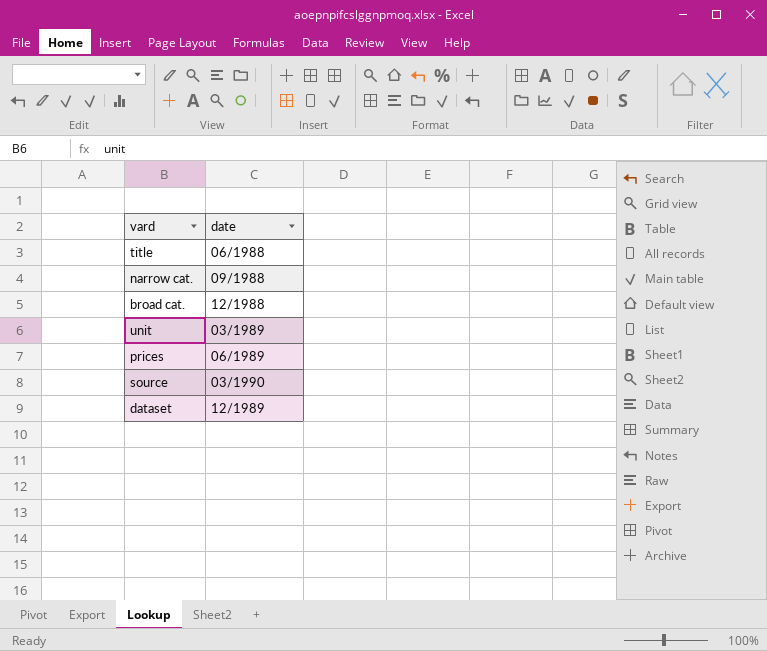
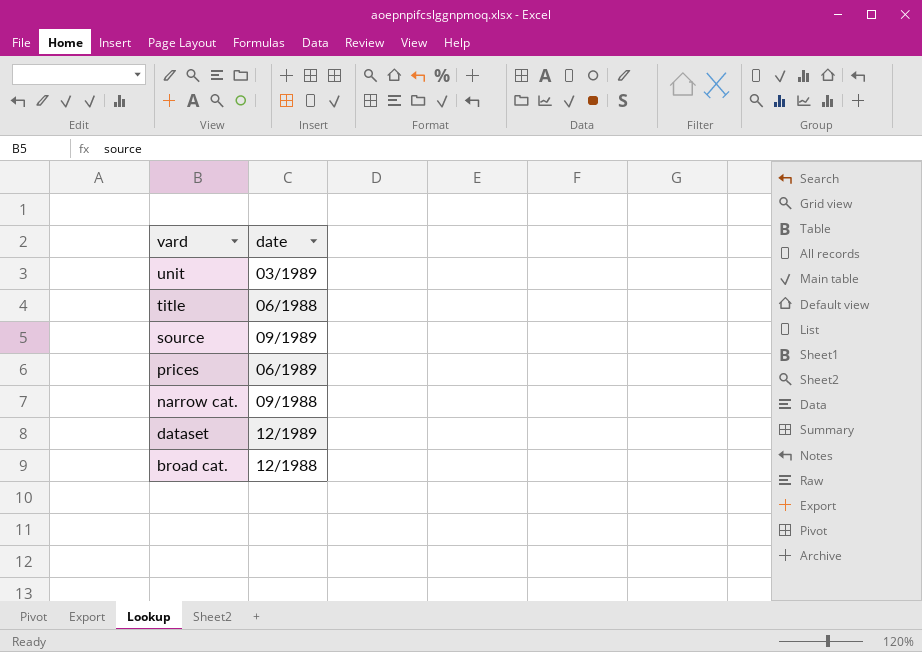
row order: none -> vard descending
source | date: 03/1990 -> 09/1989

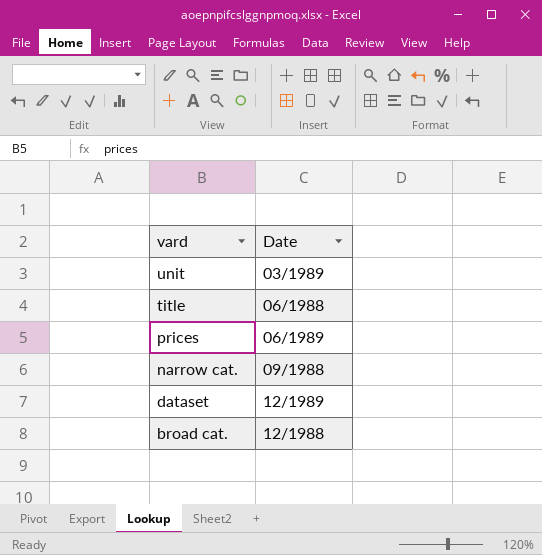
column name: date -> Date
row source: 09/1989 -> none

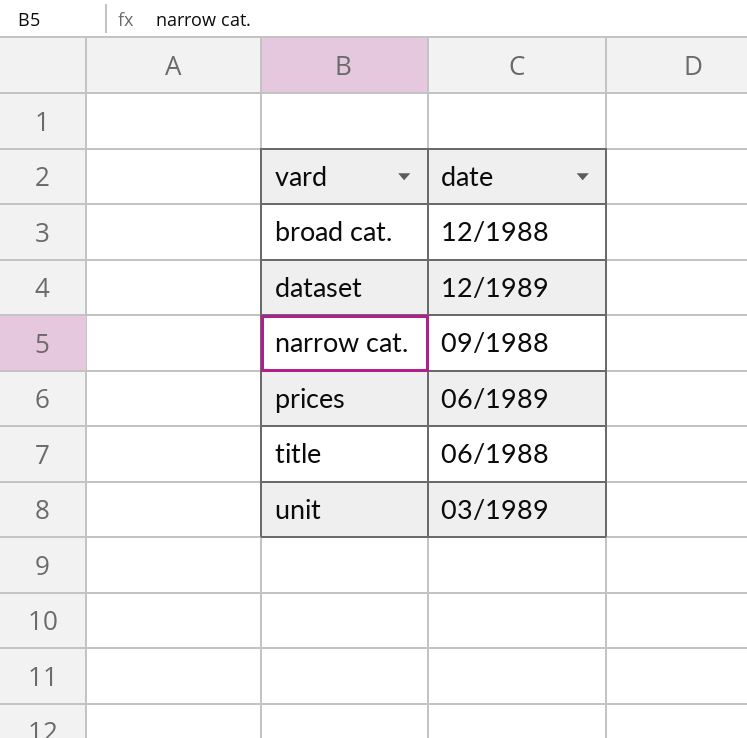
row order: vard descending -> vard ascending
column name: Date -> date

